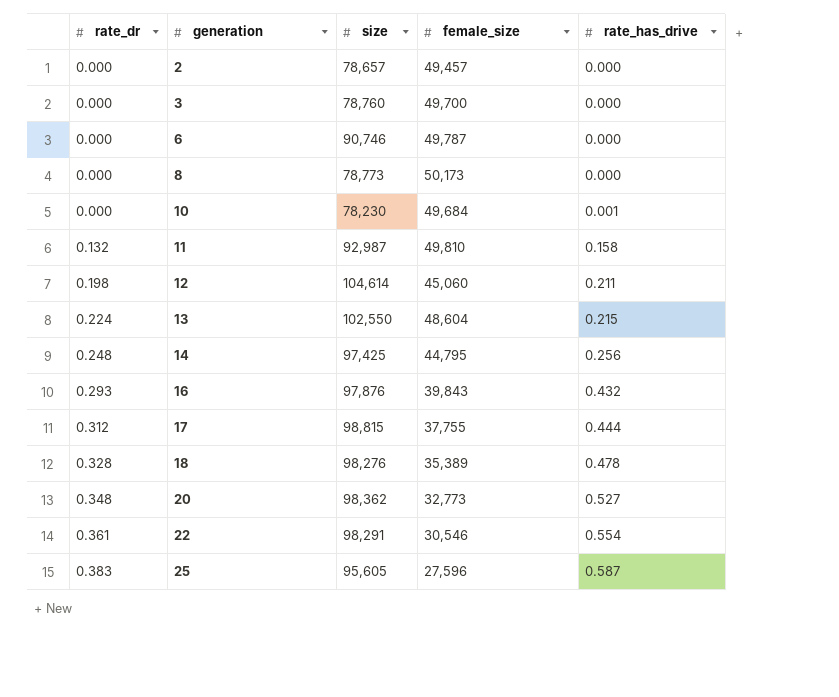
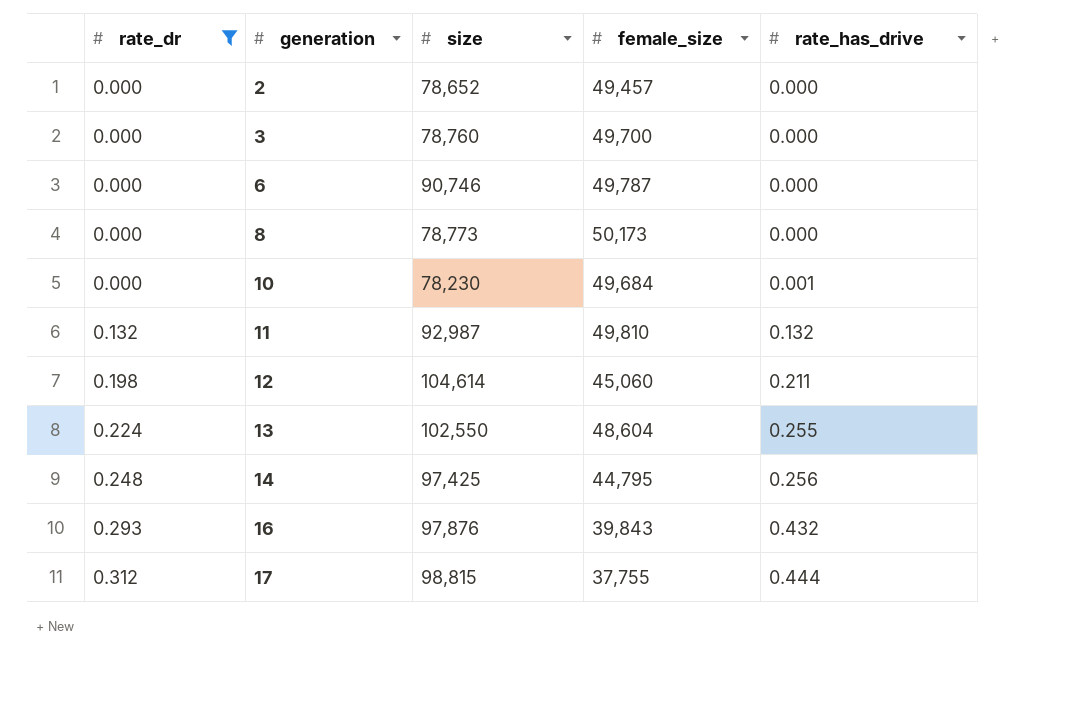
filter: none -> rate_dr <= 0.312
2 | size: 78,657 -> 78,652
11 | rate_has_drive: 0.158 -> 0.132
13 | rate_has_drive: 0.215 -> 0.255

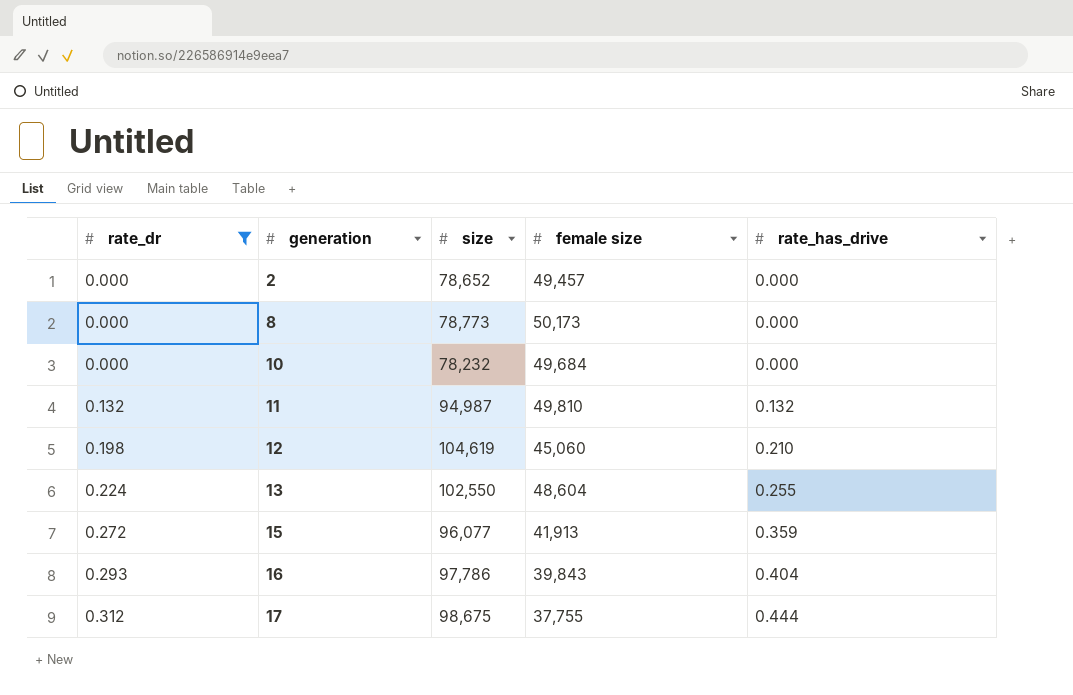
column name: female_size -> female size
row 3: 0.000 | 78,760 | 49,700 | 0.000 -> none
row 6: 0.000 | 90,746 | 49,787 | 0.000 -> none
row 14: 0.248 | 97,425 | 44,795 | 0.256 -> none
10 | size: 78,230 -> 78,232
10 | rate_has_drive: 0.001 -> 0.000
11 | size: 92,987 -> 94,987
12 | size: 104,614 -> 104,619
12 | rate_has_drive: 0.211 -> 0.210
row 15: none -> 0.272 | 96,077 | 41,913 | 0.359
16 | size: 97,876 -> 97,786
16 | rate_has_drive: 0.432 -> 0.404
17 | size: 98,815 -> 98,675

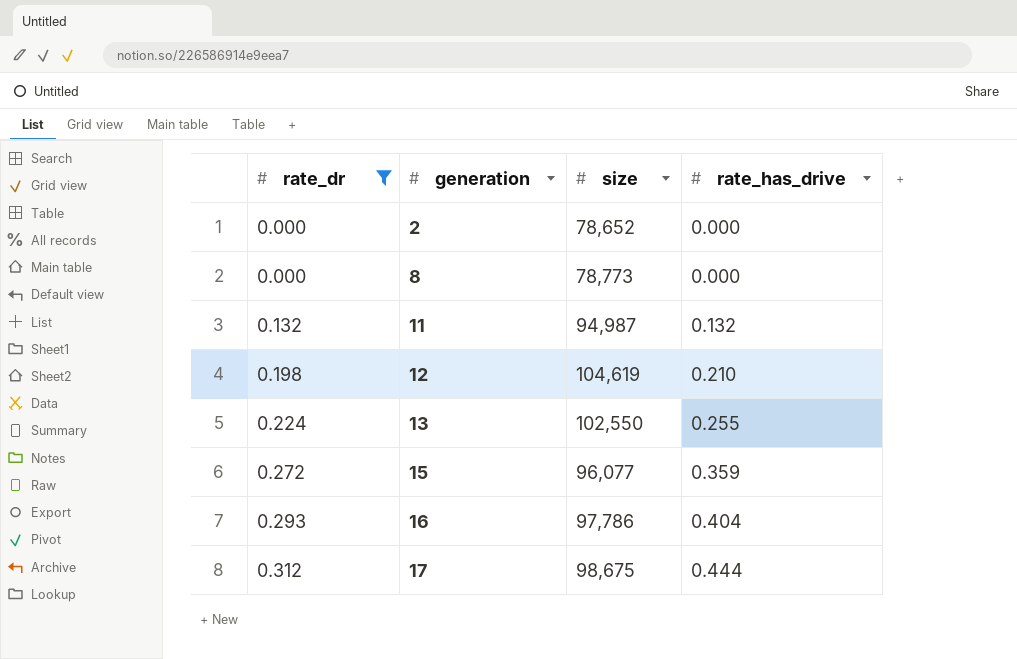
column female size | position: 4 -> none
row 10: 0.000 | 78,232 | 49,684 | 0.000 -> none

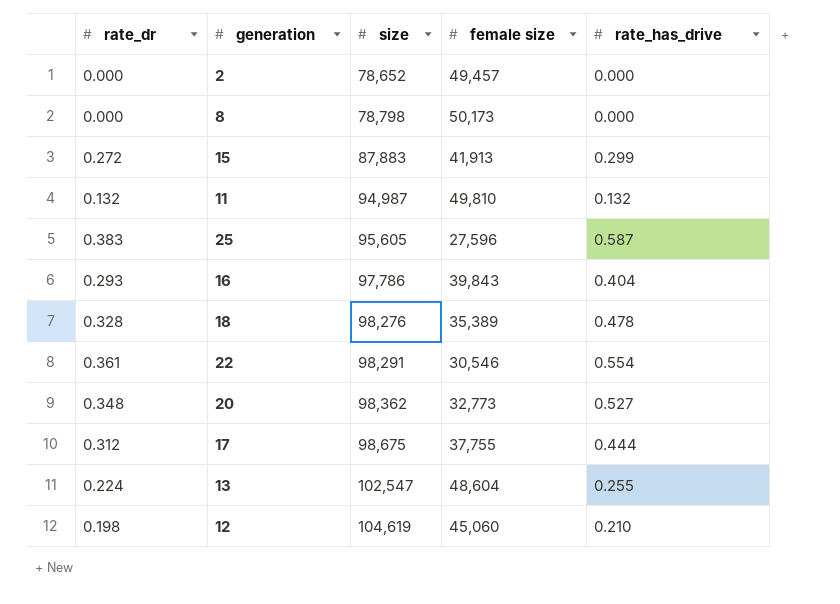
filter: rate_dr <= 0.312 -> none
row order: rate_dr ascending -> size ascending
column female size | position: none -> 4
8 | size: 78,773 -> 78,798
15 | size: 96,077 -> 87,883
15 | rate_has_drive: 0.359 -> 0.299
13 | size: 102,550 -> 102,547

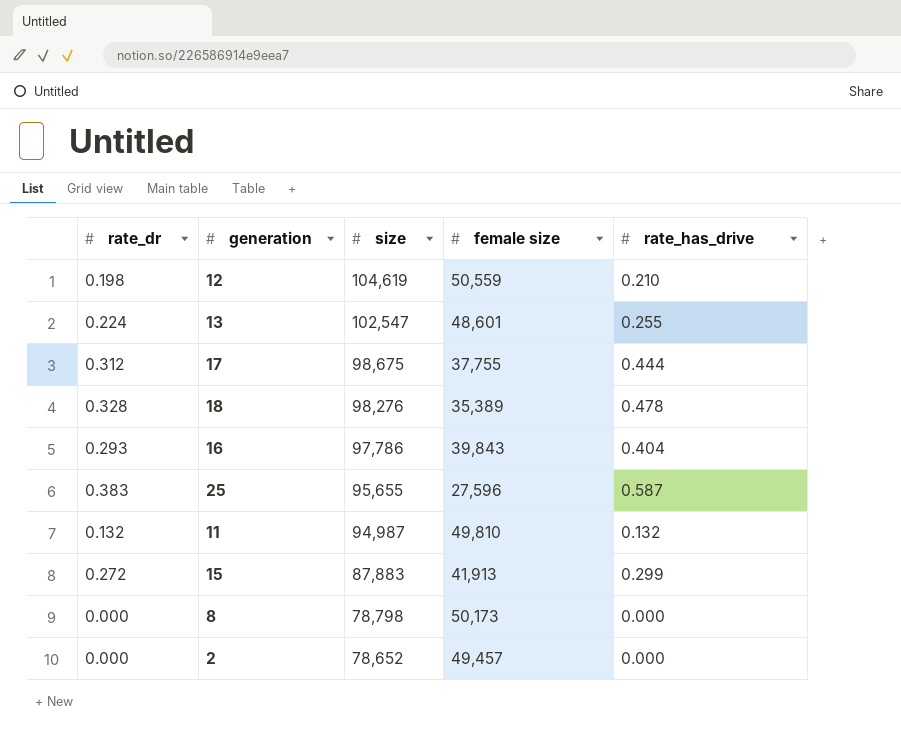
row order: size ascending -> size descending
row 22: 0.361 | 98,291 | 30,546 | 0.554 -> none
row 20: 0.348 | 98,362 | 32,773 | 0.527 -> none
12 | female size: 45,060 -> 50,559
13 | female size: 48,604 -> 48,601
25 | size: 95,605 -> 95,655

